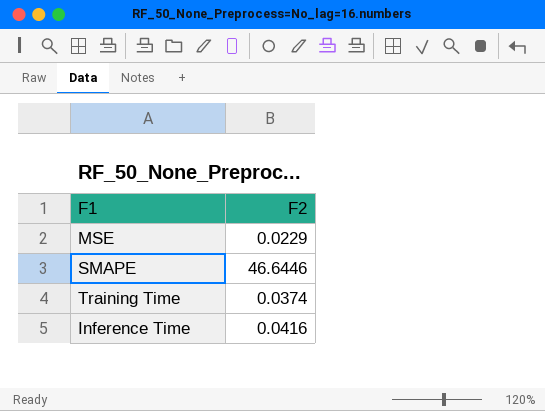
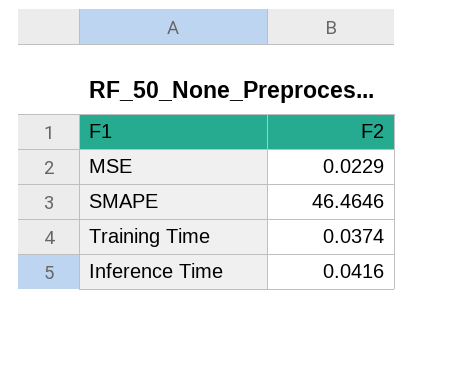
SMAPE | F2: 46.6446 -> 46.4646

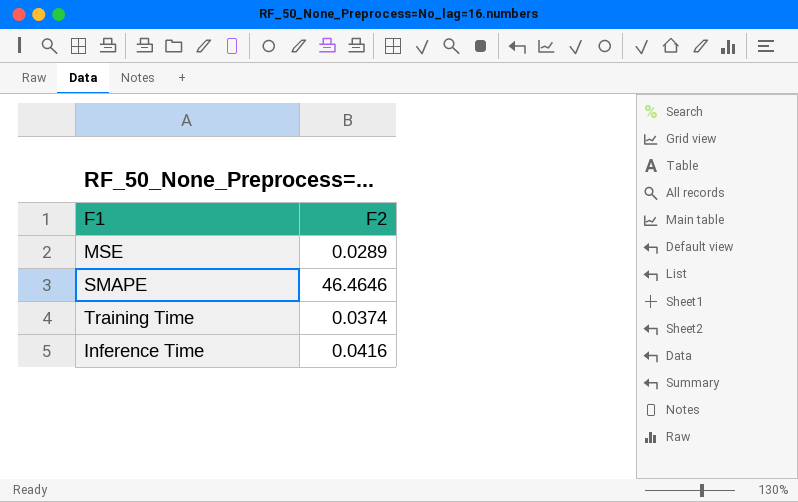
MSE | F2: 0.0229 -> 0.0289

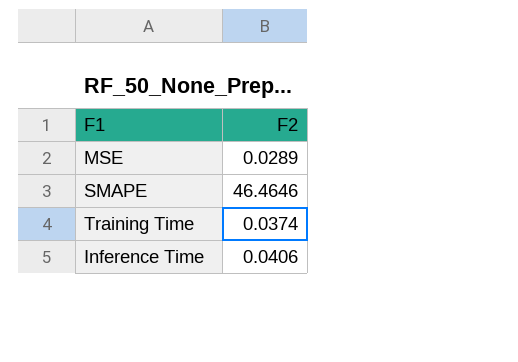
Inference Time | F2: 0.0416 -> 0.0406

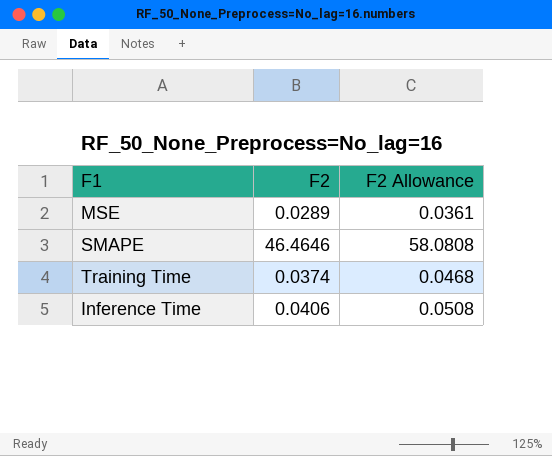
column F2 Allowance | formula: none -> [F2] * 1.25

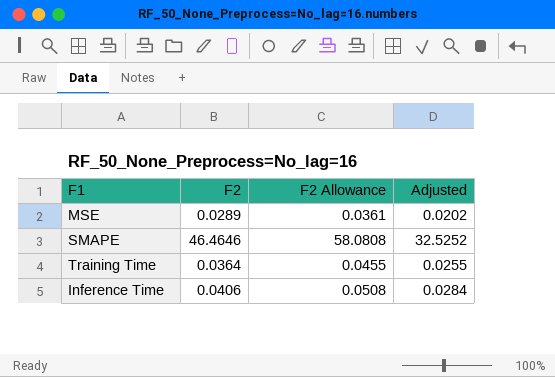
column Adjusted | formula: none -> [F2] * 0.7
Training Time | F2: 0.0374 -> 0.0364
Training Time | F2 Allowance: 0.0468 -> 0.0455

